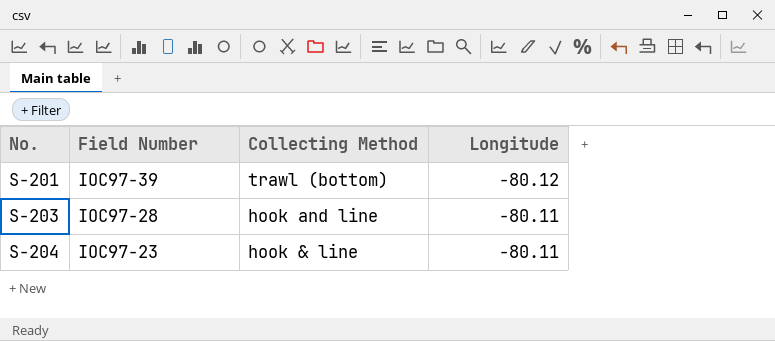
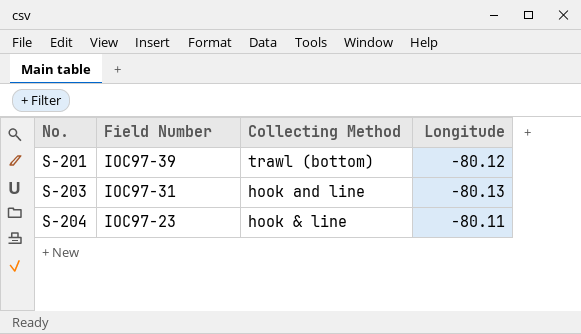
S-203 | Field Number: IOC97-28 -> IOC97-31
S-203 | Longitude: -80.11 -> -80.13

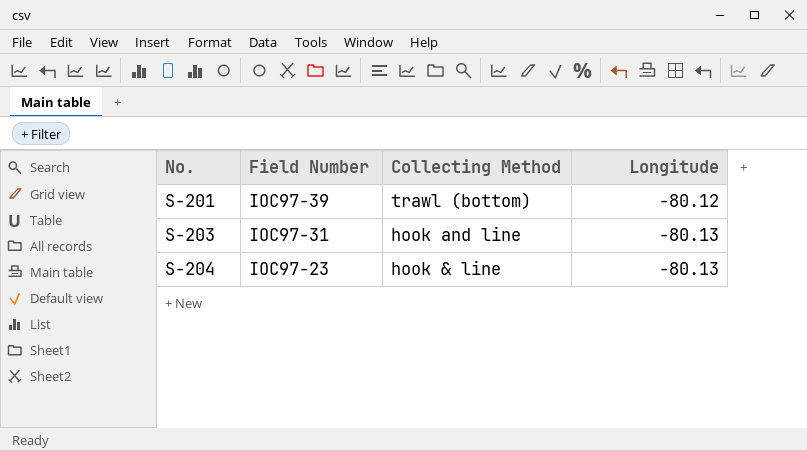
S-204 | Longitude: -80.11 -> -80.13

